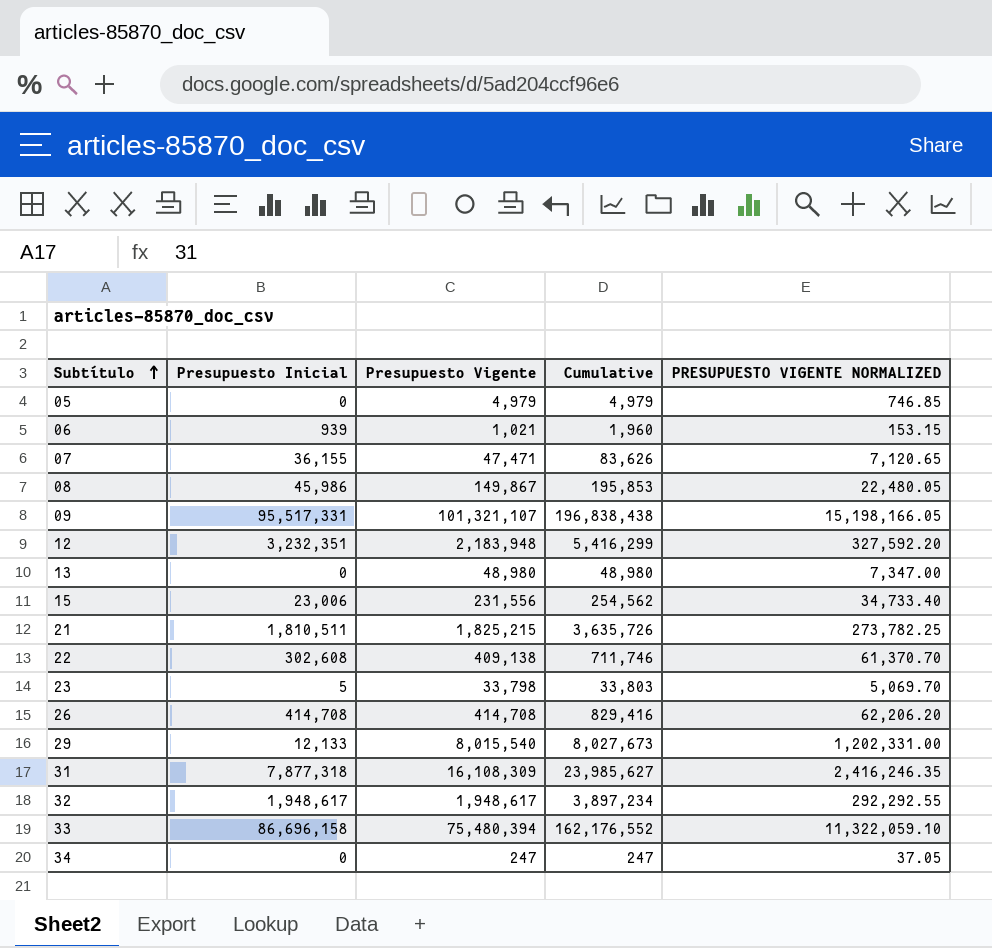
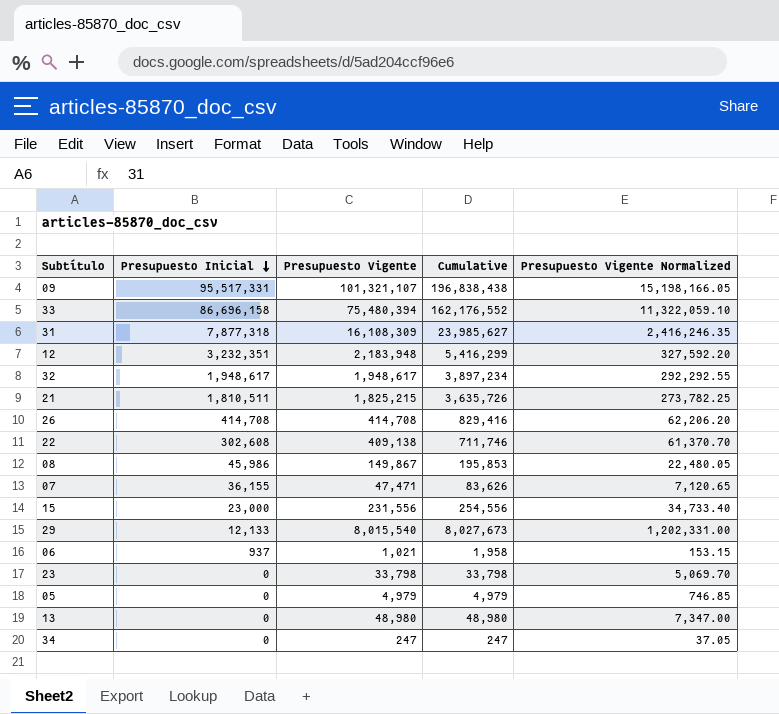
row order: Subtítulo ascending -> Presupuesto Inicial descending
column name: PRESUPUESTO VIGENTE NORMALIZED -> Presupuesto Vigente Normalized
15 | Presupuesto Inicial: 23,006 -> 23,000
15 | Cumulative: 254,562 -> 254,556
06 | Presupuesto Inicial: 939 -> 937
06 | Cumulative: 1,960 -> 1,958
23 | Presupuesto Inicial: 5 -> 0
23 | Cumulative: 33,803 -> 33,798

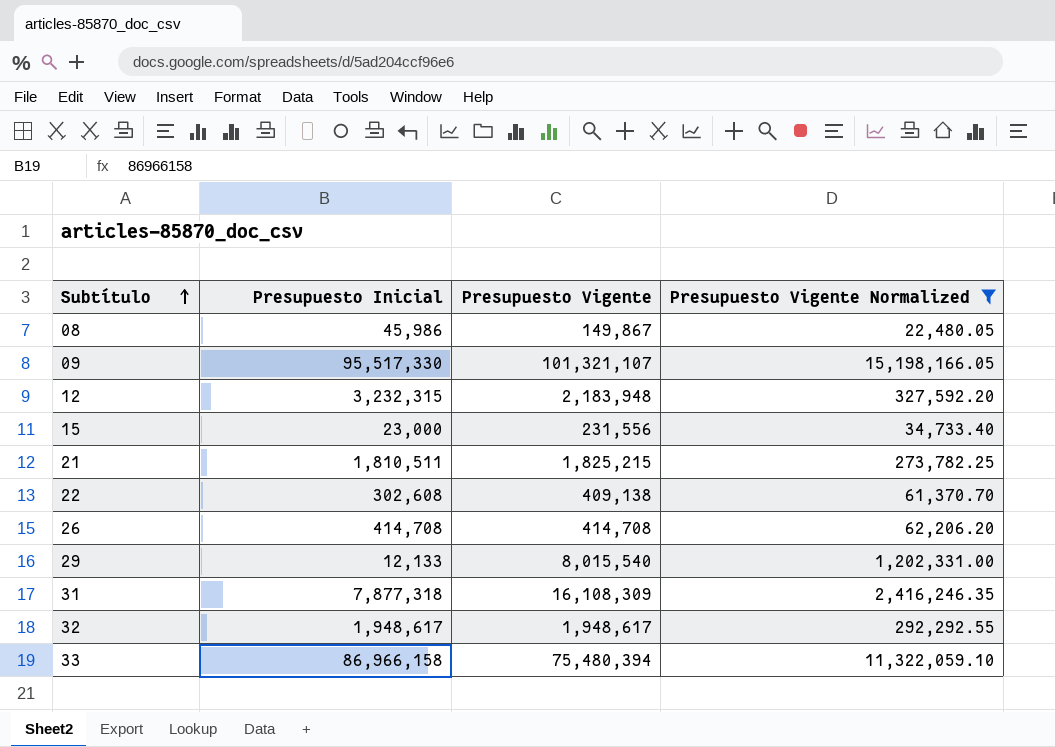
filter: none -> Presupuesto Vigente Normalized >= 22,480.05
row order: Presupuesto Inicial descending -> Subtítulo ascending
column Cumulative | formula: [Presupuesto Inicial] + [Presupuesto Vigente] -> none
09 | Presupuesto Inicial: 95,517,331 -> 95,517,330
12 | Presupuesto Inicial: 3,232,351 -> 3,232,315
33 | Presupuesto Inicial: 86,696,158 -> 86,966,158

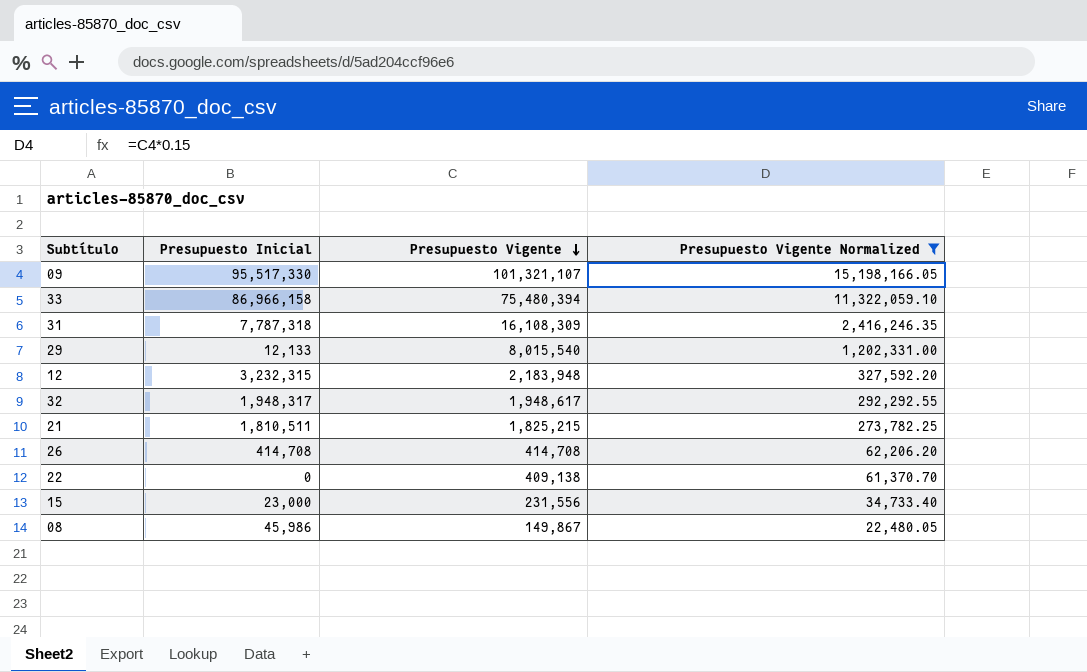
row order: Subtítulo ascending -> Presupuesto Vigente descending
31 | Presupuesto Inicial: 7,877,318 -> 7,787,318
32 | Presupuesto Inicial: 1,948,617 -> 1,948,317
22 | Presupuesto Inicial: 302,608 -> 0

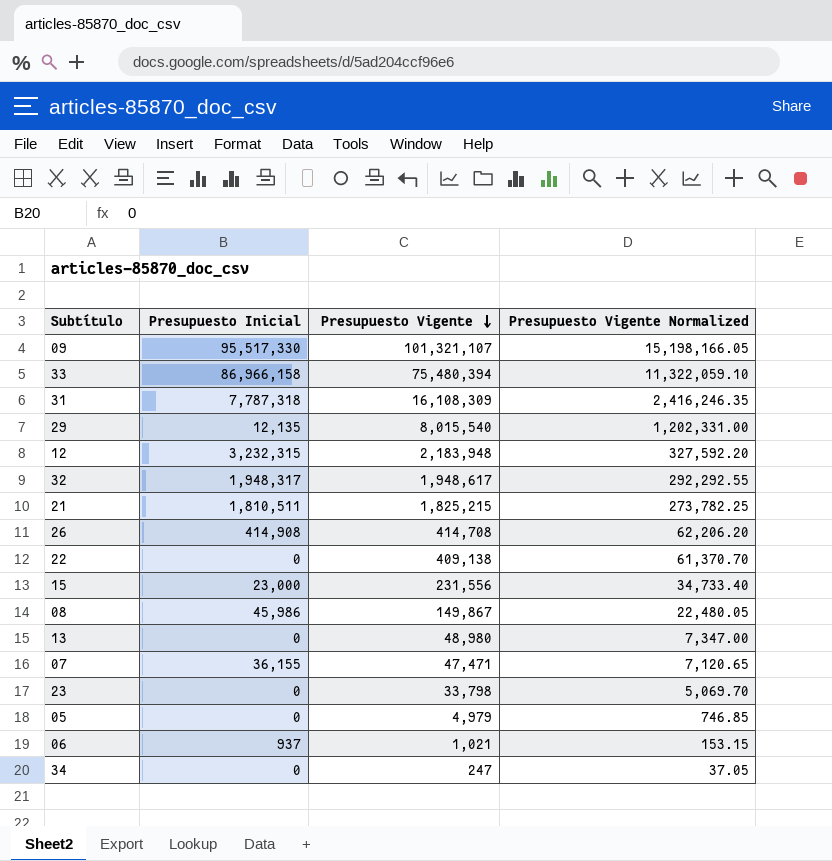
filter: Presupuesto Vigente Normalized >= 22,480.05 -> none
29 | Presupuesto Inicial: 12,133 -> 12,135
26 | Presupuesto Inicial: 414,708 -> 414,908

